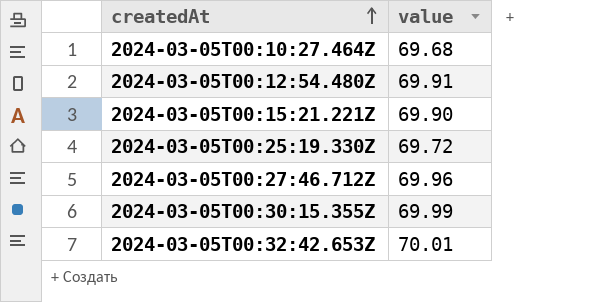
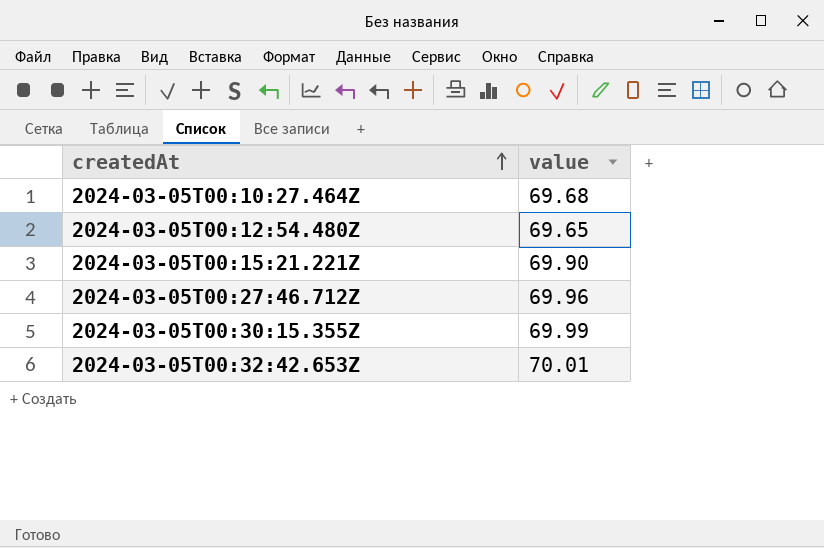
row 2024-03-05T00:25:19.330Z: 69.72 -> none
2024-03-05T00:12:54.480Z | value: 69.91 -> 69.65

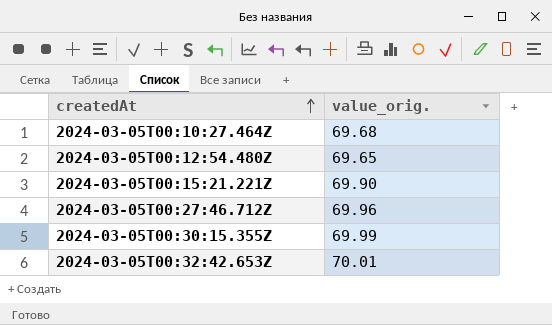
column name: value -> value_orig.

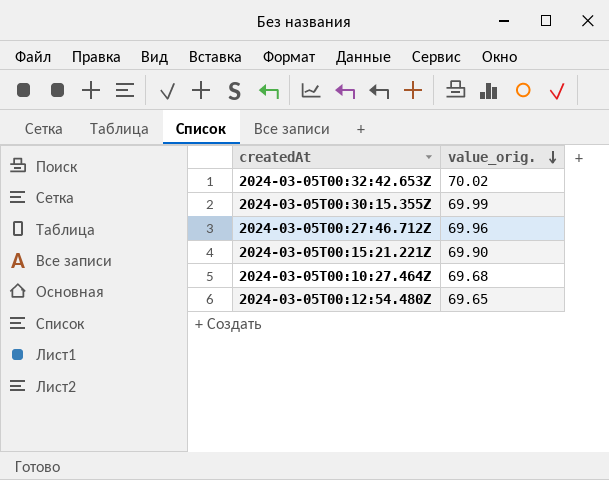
row order: createdAt ascending -> value_orig. descending
2024-03-05T00:32:42.653Z | value_orig.: 70.01 -> 70.02

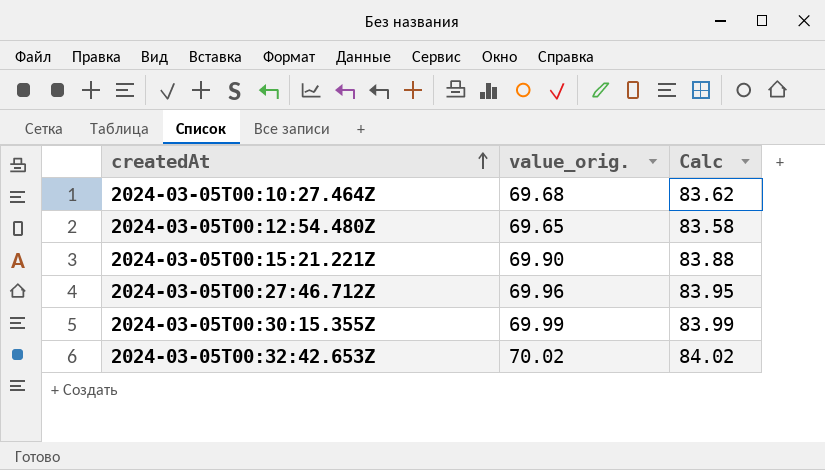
row order: value_orig. descending -> createdAt ascending
column Calc | formula: none -> [value_orig.] * 1.2

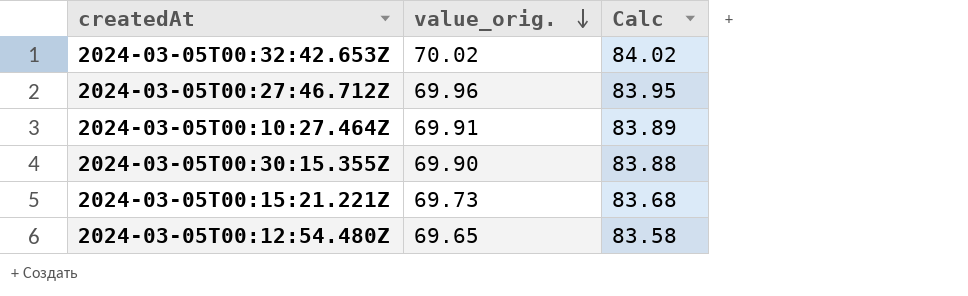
row order: createdAt ascending -> value_orig. descending
2024-03-05T00:10:27.464Z | value_orig.: 69.68 -> 69.91
2024-03-05T00:10:27.464Z | Calc: 83.62 -> 83.89
2024-03-05T00:30:15.355Z | value_orig.: 69.99 -> 69.90
2024-03-05T00:30:15.355Z | Calc: 83.99 -> 83.88
2024-03-05T00:15:21.221Z | value_orig.: 69.90 -> 69.73
2024-03-05T00:15:21.221Z | Calc: 83.88 -> 83.68

